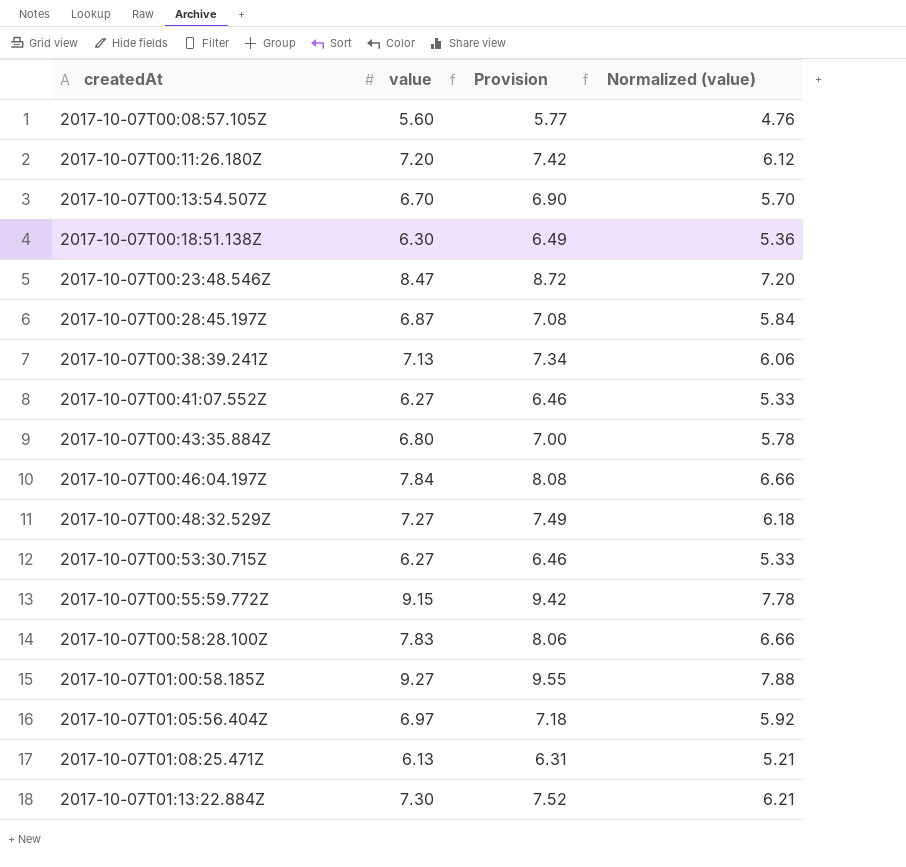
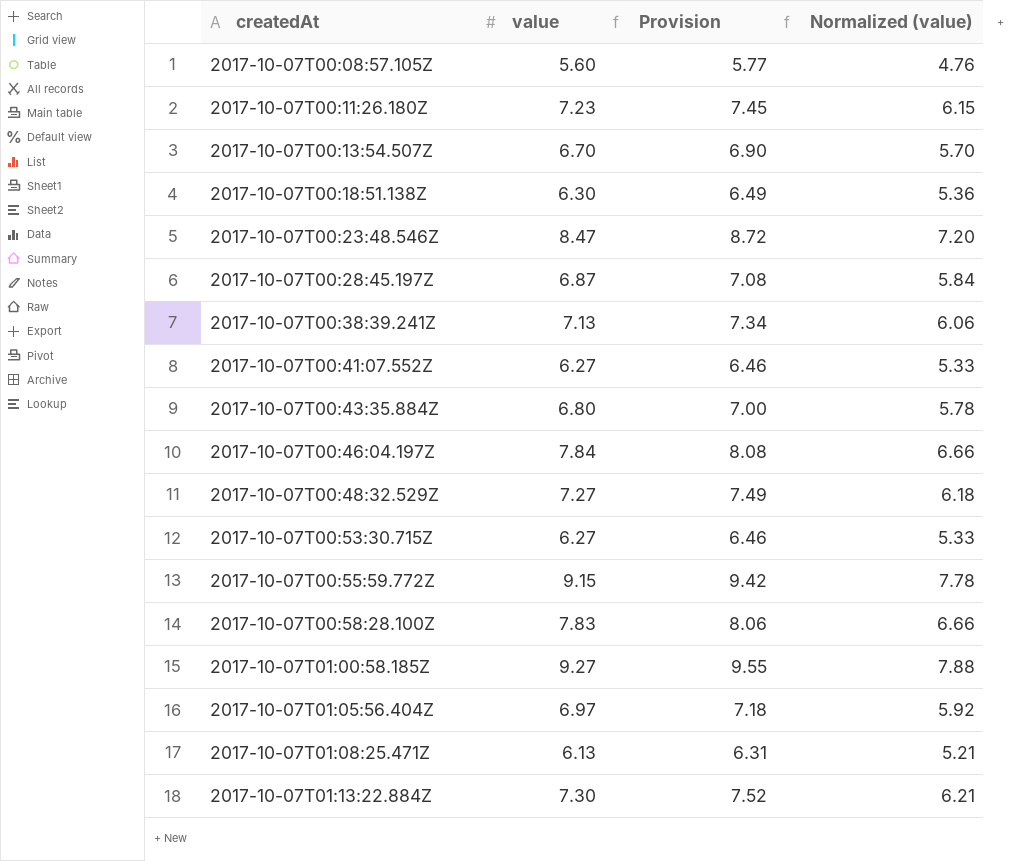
2017-10-07T00:11:26.180Z | value: 7.20 -> 7.23
2017-10-07T00:11:26.180Z | Provision: 7.42 -> 7.45
2017-10-07T00:11:26.180Z | Normalized (value): 6.12 -> 6.15

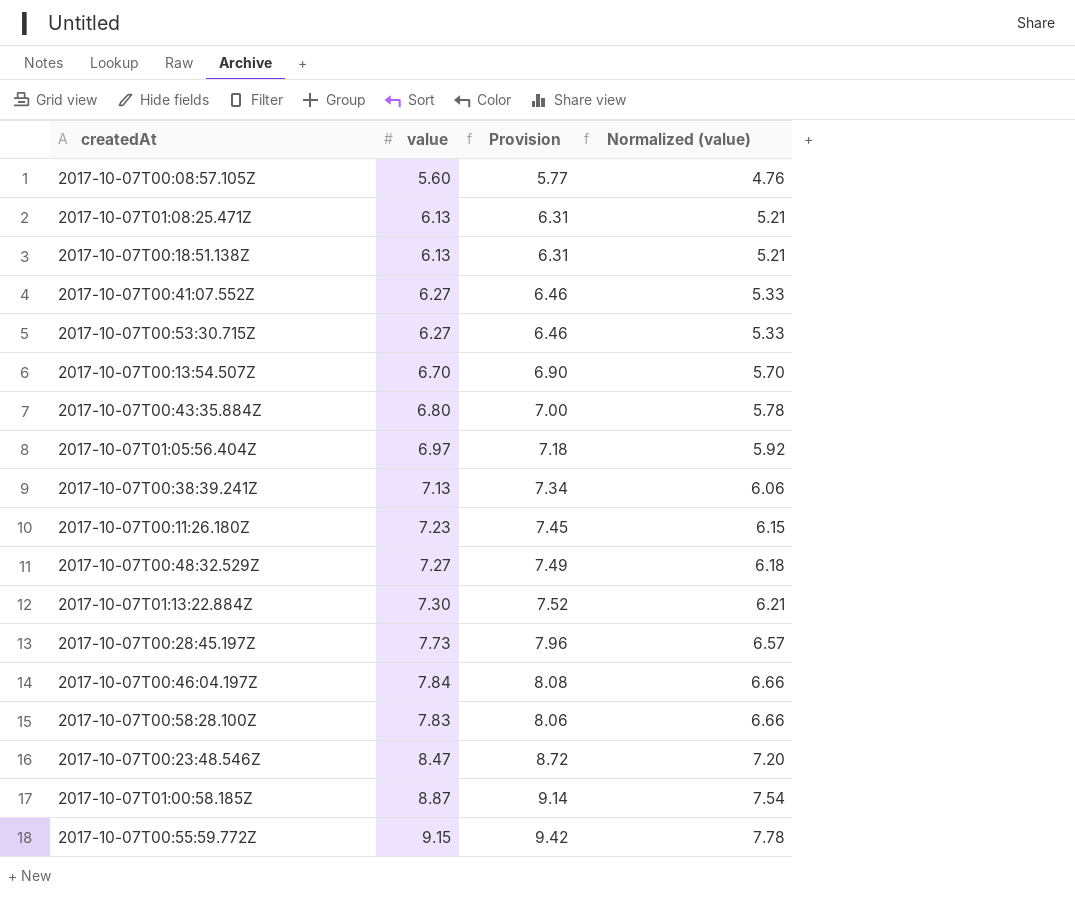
row order: createdAt ascending -> Normalized (value) ascending
2017-10-07T00:18:51.138Z | value: 6.30 -> 6.13
2017-10-07T00:18:51.138Z | Provision: 6.49 -> 6.31
2017-10-07T00:18:51.138Z | Normalized (value): 5.36 -> 5.21
2017-10-07T00:28:45.197Z | value: 6.87 -> 7.73
2017-10-07T00:28:45.197Z | Provision: 7.08 -> 7.96
2017-10-07T00:28:45.197Z | Normalized (value): 5.84 -> 6.57
2017-10-07T01:00:58.185Z | value: 9.27 -> 8.87
2017-10-07T01:00:58.185Z | Provision: 9.55 -> 9.14
2017-10-07T01:00:58.185Z | Normalized (value): 7.88 -> 7.54

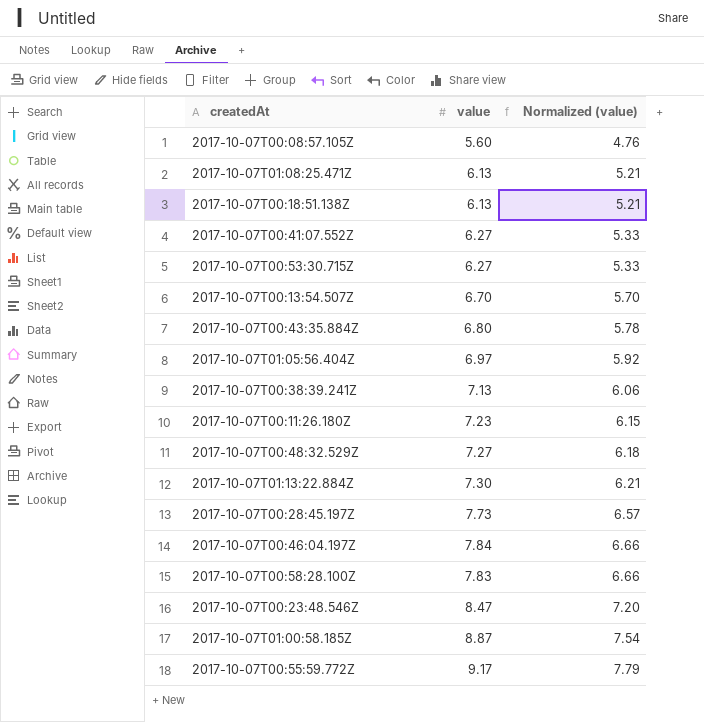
column Provision | formula: [value] * 1.03 -> none
2017-10-07T00:55:59.772Z | value: 9.15 -> 9.17
2017-10-07T00:55:59.772Z | Normalized (value): 7.78 -> 7.79

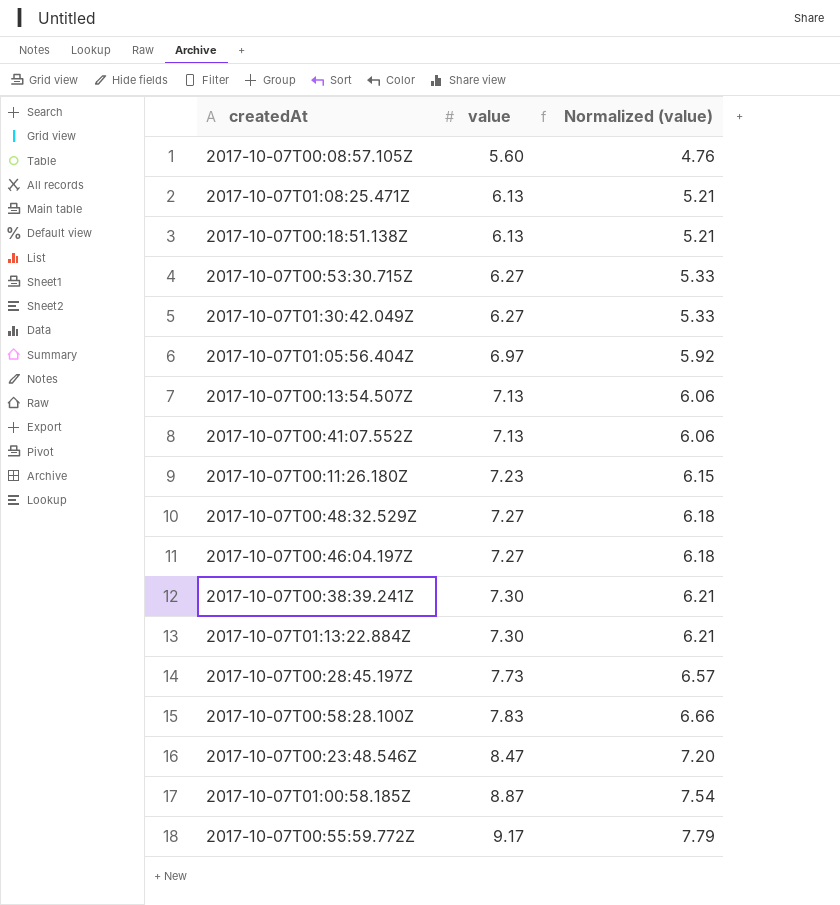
row order: Normalized (value) ascending -> value ascending
row 2017-10-07T00:43:35.884Z: 6.80 | 5.78 -> none
row 2017-10-07T01:30:42.049Z: none -> 6.27 | 5.33
2017-10-07T00:13:54.507Z | value: 6.70 -> 7.13
2017-10-07T00:13:54.507Z | Normalized (value): 5.70 -> 6.06
2017-10-07T00:41:07.552Z | value: 6.27 -> 7.13
2017-10-07T00:41:07.552Z | Normalized (value): 5.33 -> 6.06
2017-10-07T00:46:04.197Z | value: 7.84 -> 7.27
2017-10-07T00:46:04.197Z | Normalized (value): 6.66 -> 6.18
2017-10-07T00:38:39.241Z | value: 7.13 -> 7.30
2017-10-07T00:38:39.241Z | Normalized (value): 6.06 -> 6.21

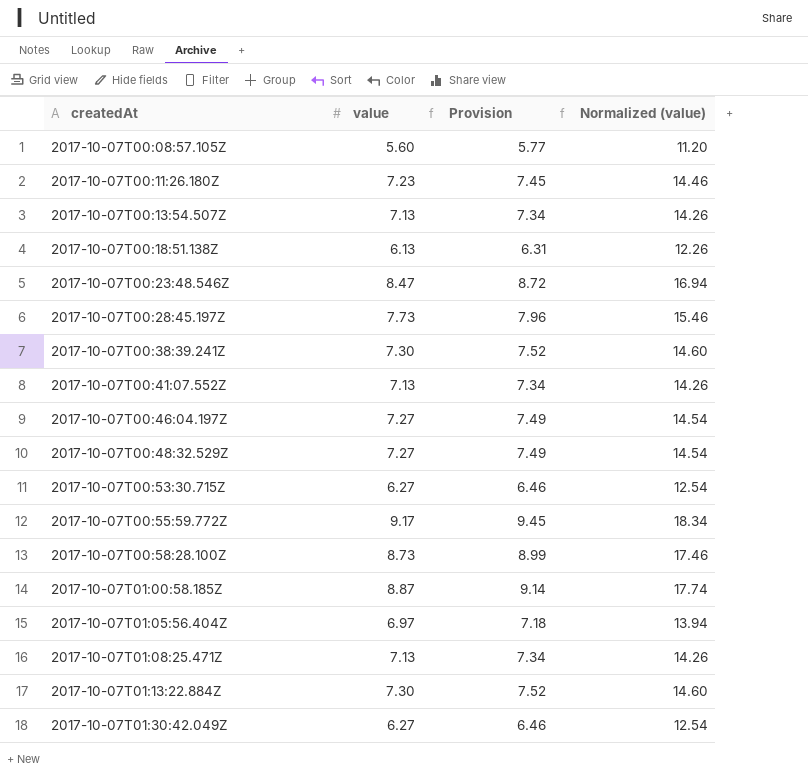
row order: value ascending -> createdAt ascending
column Provision | formula: none -> [value] * 1.03
column Normalized (value) | formula: [value] * 0.85 -> [value] * 2
2017-10-07T00:58:28.100Z | value: 7.83 -> 8.73
2017-10-07T01:08:25.471Z | value: 6.13 -> 7.13

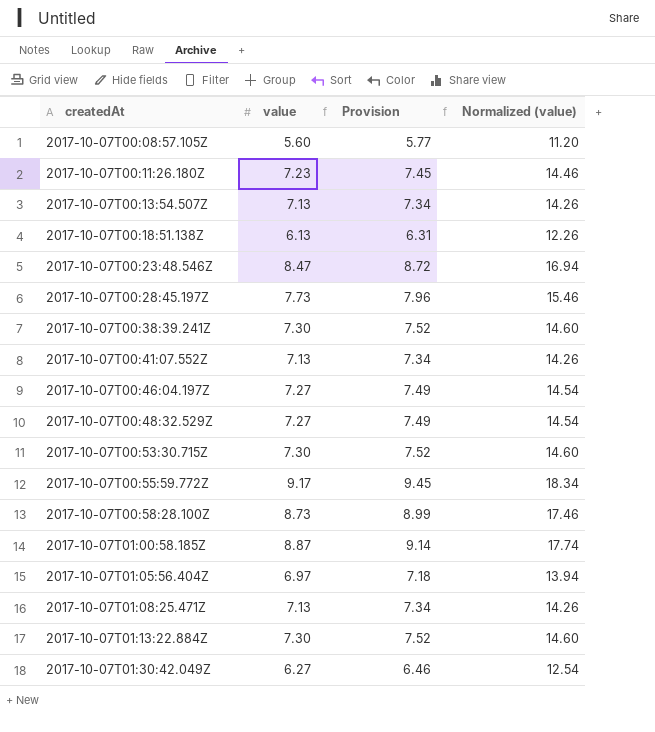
2017-10-07T00:53:30.715Z | value: 6.27 -> 7.30
2017-10-07T00:53:30.715Z | Provision: 6.46 -> 7.52
2017-10-07T00:53:30.715Z | Normalized (value): 12.54 -> 14.60

